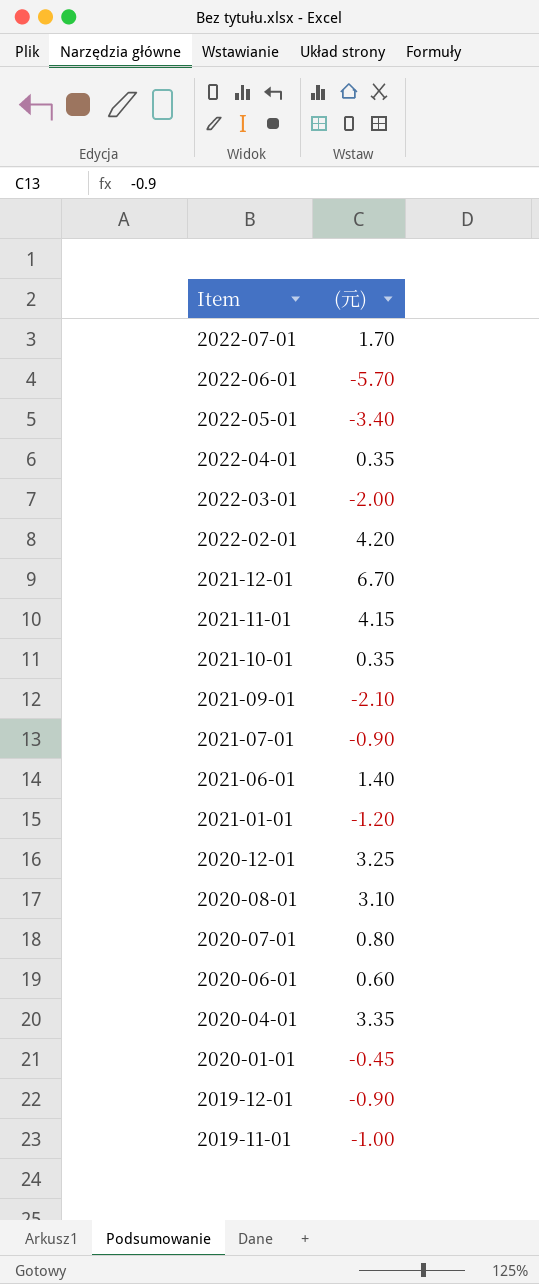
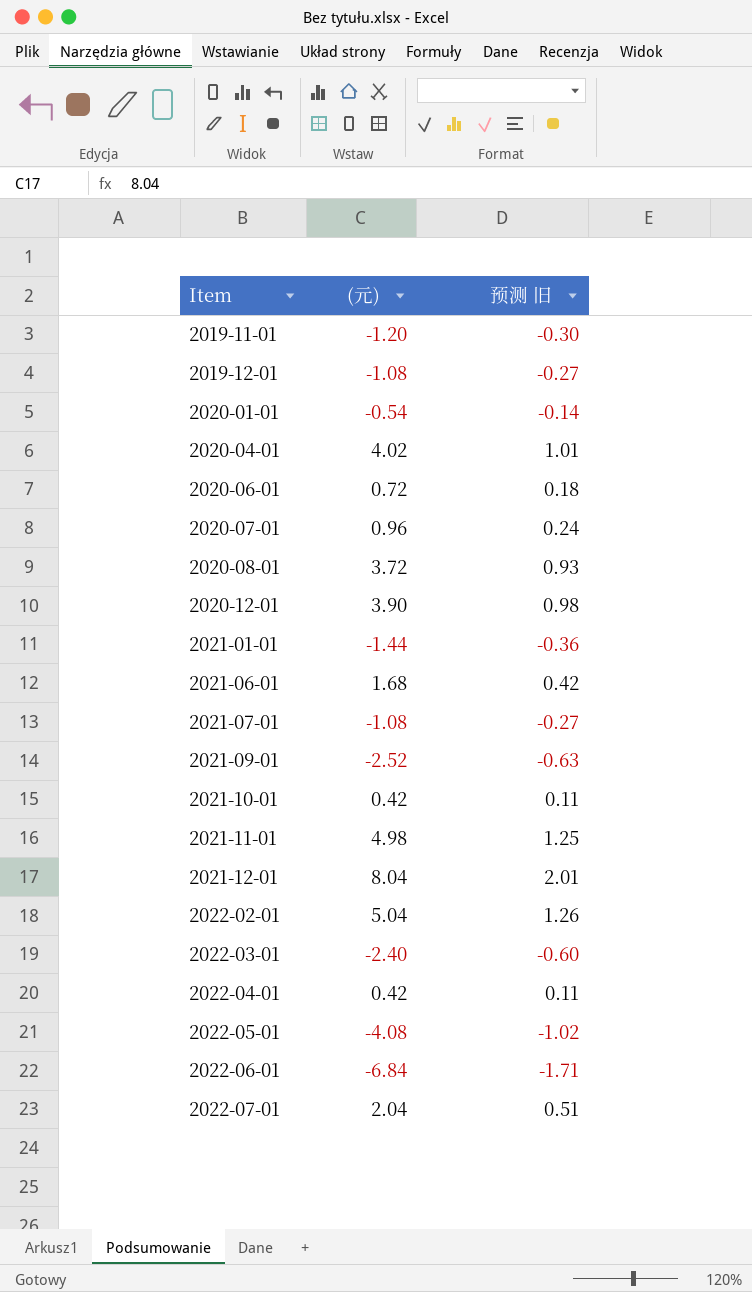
row order: Item descending -> Item ascending
column 预测 旧 | formula: none -> [(元)] * 0.25
2019-11-01 | (元): -1.00 -> -1.20
2019-12-01 | (元): -0.90 -> -1.08
2020-01-01 | (元): -0.45 -> -0.54
2020-04-01 | (元): 3.35 -> 4.02
2020-06-01 | (元): 0.60 -> 0.72
2020-07-01 | (元): 0.80 -> 0.96
2020-08-01 | (元): 3.10 -> 3.72
2020-12-01 | (元): 3.25 -> 3.90
2021-01-01 | (元): -1.20 -> -1.44
2021-06-01 | (元): 1.40 -> 1.68
2021-07-01 | (元): -0.90 -> -1.08
2021-09-01 | (元): -2.10 -> -2.52
2021-10-01 | (元): 0.35 -> 0.42
2021-11-01 | (元): 4.15 -> 4.98
2021-12-01 | (元): 6.70 -> 8.04
2022-02-01 | (元): 4.20 -> 5.04
2022-03-01 | (元): -2.00 -> -2.40
2022-04-01 | (元): 0.35 -> 0.42
2022-05-01 | (元): -3.40 -> -4.08
2022-06-01 | (元): -5.70 -> -6.84
2022-07-01 | (元): 1.70 -> 2.04

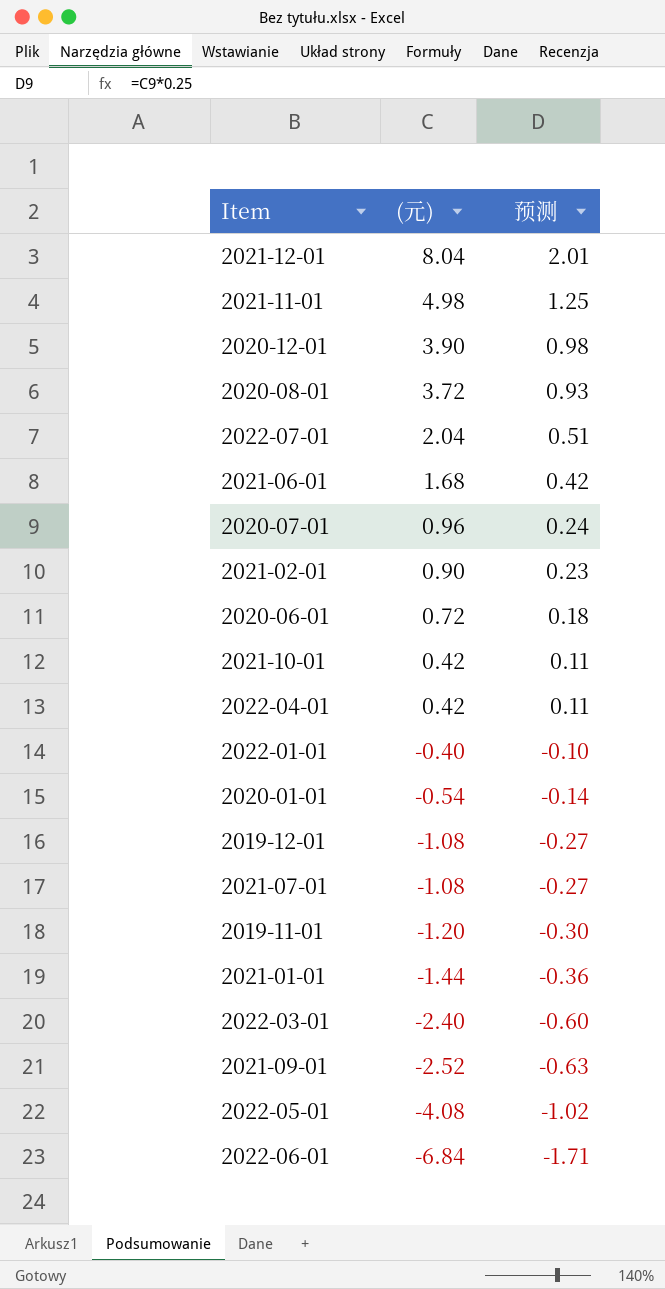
row order: Item ascending -> (元) descending
column name: 预测 旧 -> 预测
row 2020-04-01: 4.02 | 1.01 -> none
row 2022-02-01: 5.04 | 1.26 -> none
row 2021-02-01: none -> 0.90 | 0.23
row 2022-01-01: none -> -0.40 | -0.10

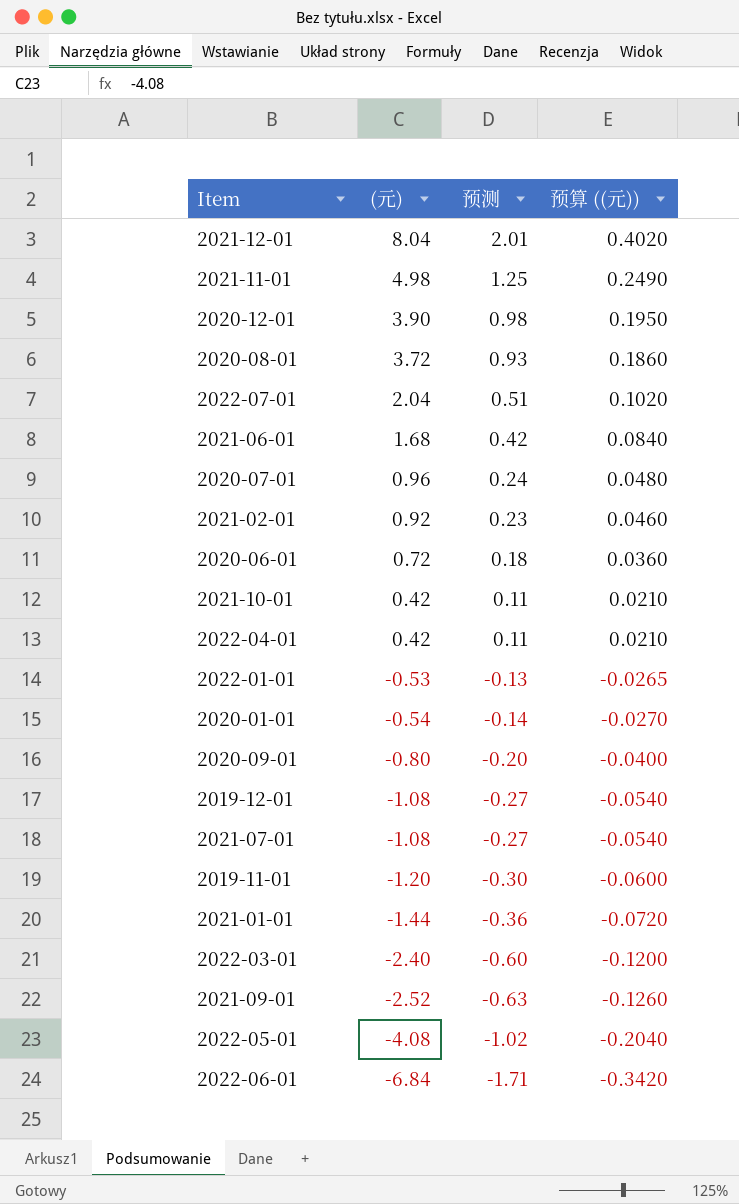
column 预算 ((元)) | formula: none -> [(元)] * 0.05
2021-02-01 | (元): 0.90 -> 0.92
2022-01-01 | (元): -0.40 -> -0.53
2022-01-01 | 预测: -0.10 -> -0.13
row 2020-09-01: none -> -0.80 | -0.20 | -0.0400

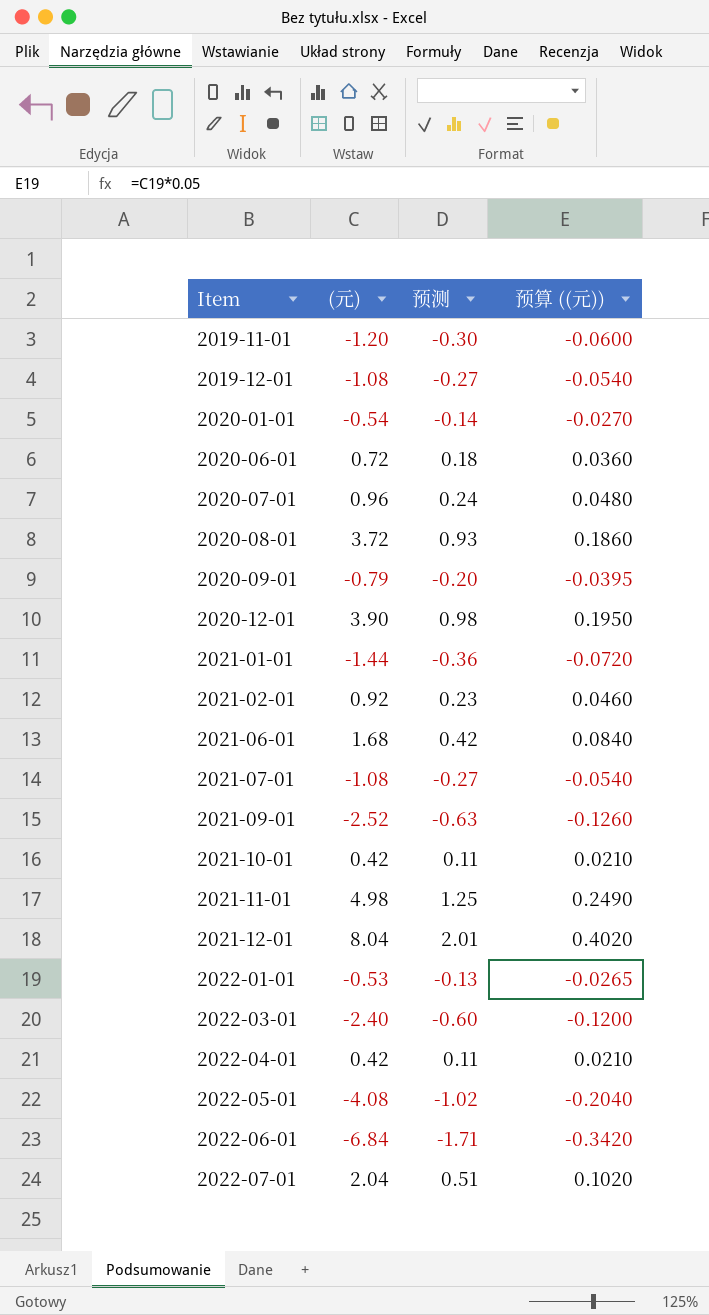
row order: (元) descending -> Item ascending
2020-09-01 | (元): -0.80 -> -0.79
2020-09-01 | 预算 ((元)): -0.0400 -> -0.0395

